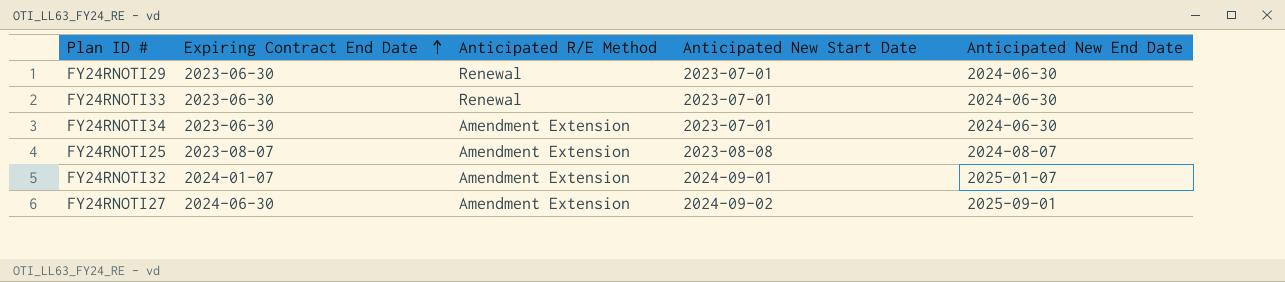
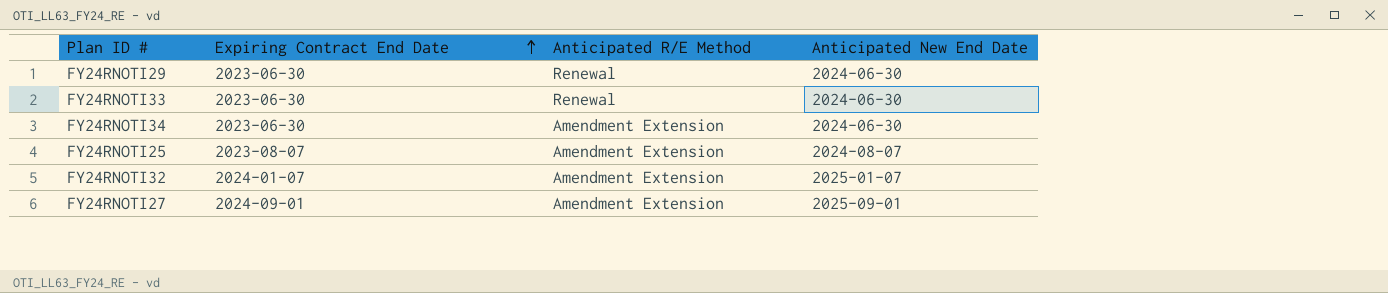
column Anticipated New Start Date | position: 4 -> none
FY24RNOTI27 | Expiring Contract End Date: 2024-06-30 -> 2024-09-01

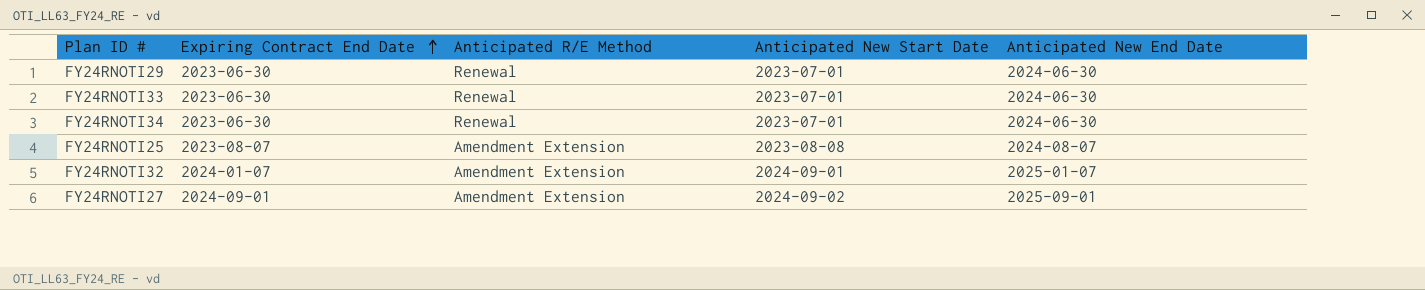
column Anticipated New Start Date | position: none -> 4
FY24RNOTI34 | Anticipated R/E Method: Amendment Extension -> Renewal

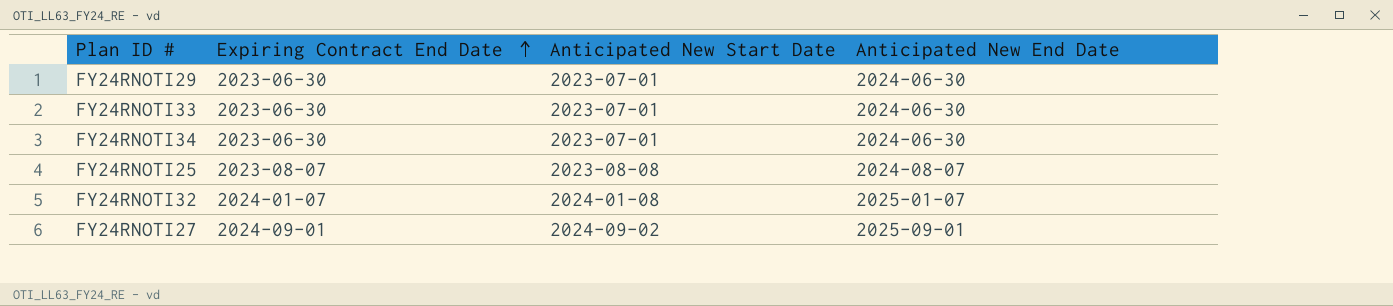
column Anticipated R/E Method | position: 3 -> none
FY24RNOTI32 | Anticipated New Start Date: 2024-09-01 -> 2024-01-08

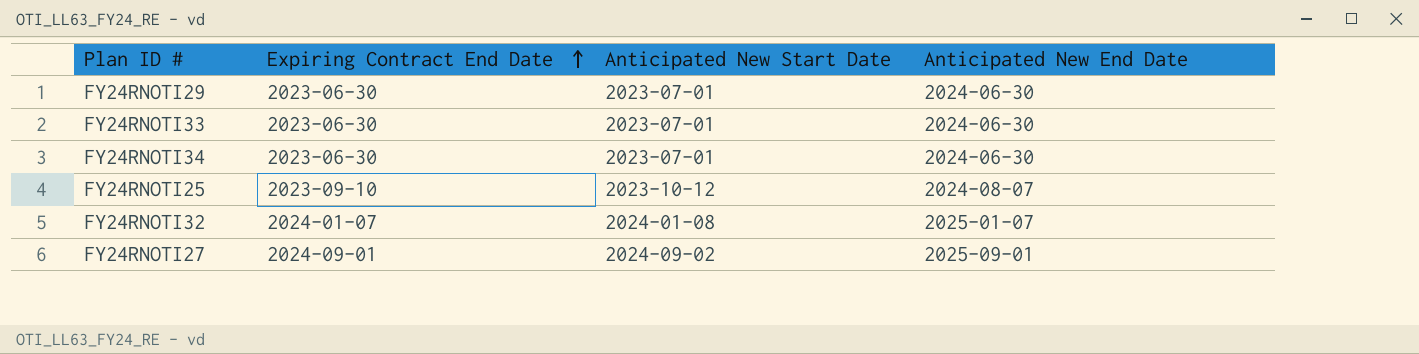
FY24RNOTI25 | Expiring Contract End Date: 2023-08-07 -> 2023-09-10
FY24RNOTI25 | Anticipated New Start Date: 2023-08-08 -> 2023-10-12

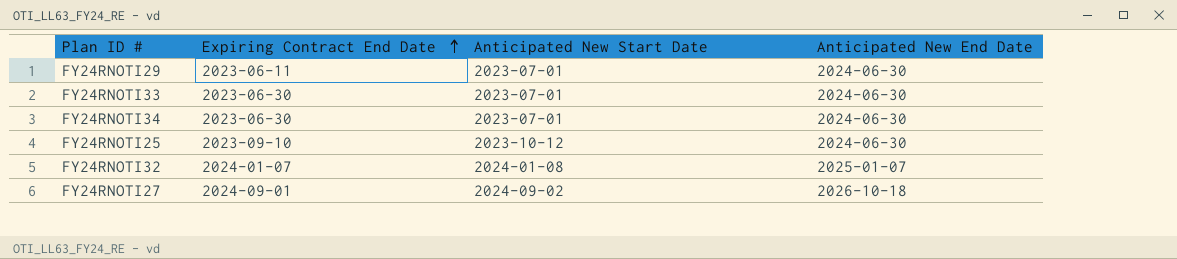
FY24RNOTI29 | Expiring Contract End Date: 2023-06-30 -> 2023-06-11
FY24RNOTI25 | Anticipated New End Date: 2024-08-07 -> 2024-06-30
FY24RNOTI27 | Anticipated New End Date: 2025-09-01 -> 2026-10-18

